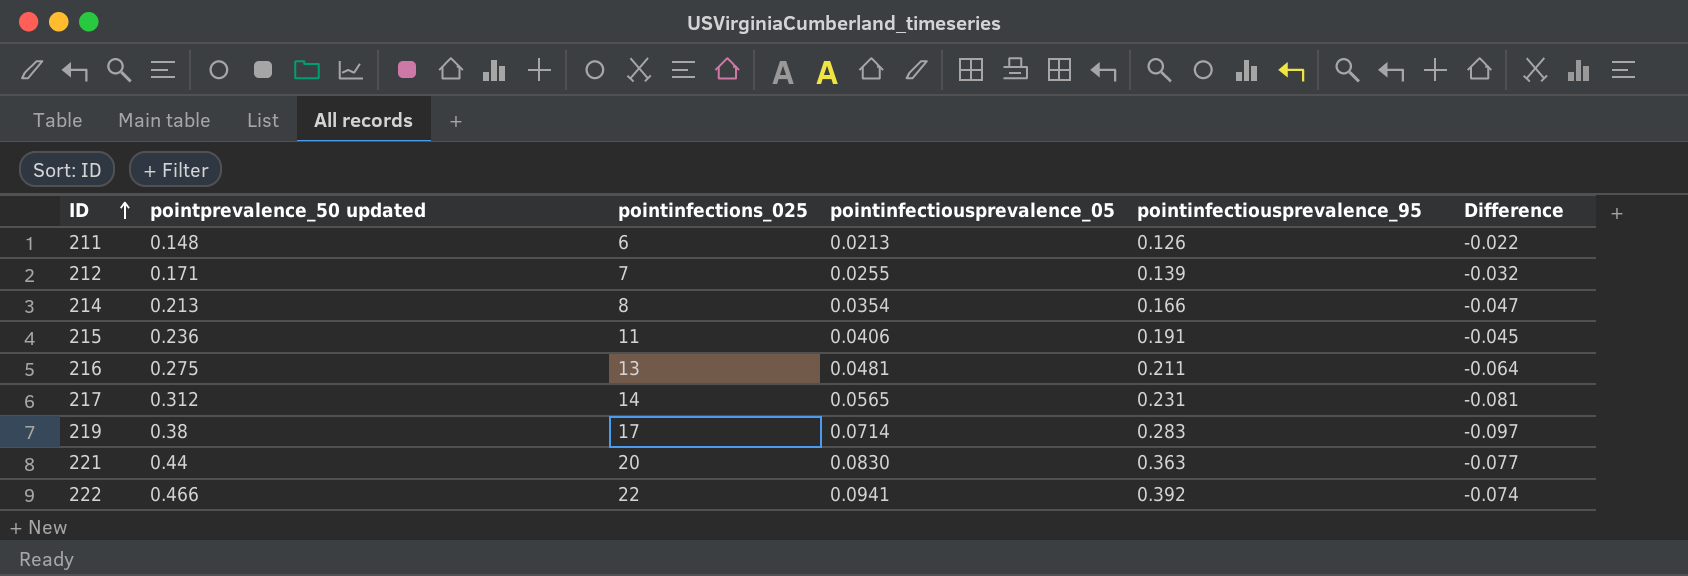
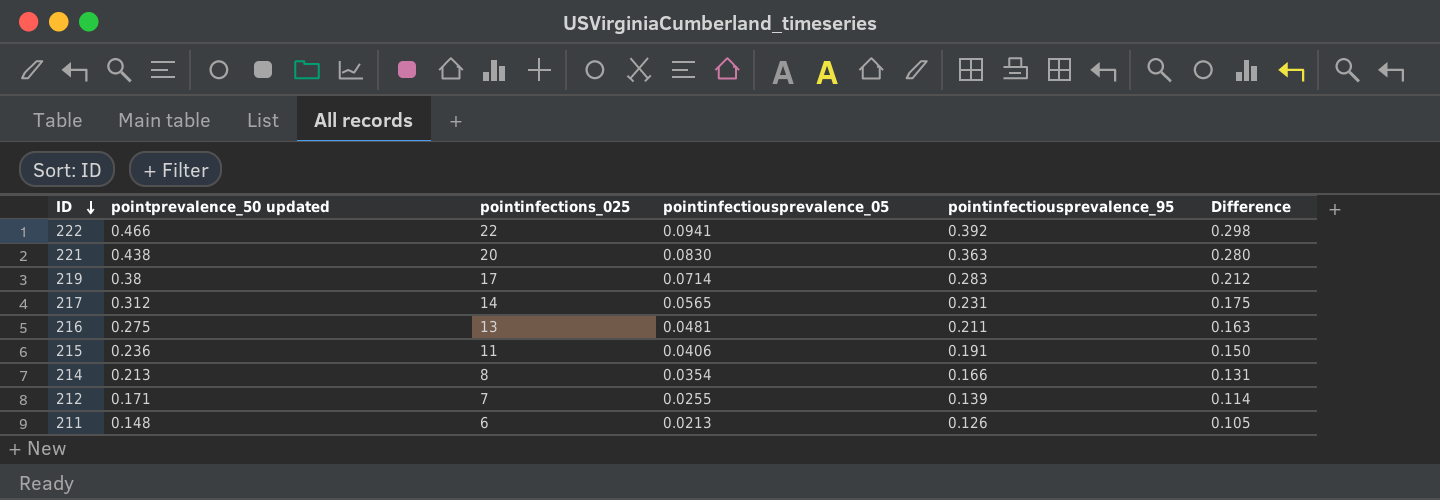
row order: ID ascending -> ID descending
column Difference | formula: [pointinfectiousprevalence_95] - [pointprevalence_50 updated] -> [pointinfectiousprevalence_95] - [pointinfectiousprevalence_05]
221 | pointprevalence_50 updated: 0.44 -> 0.438

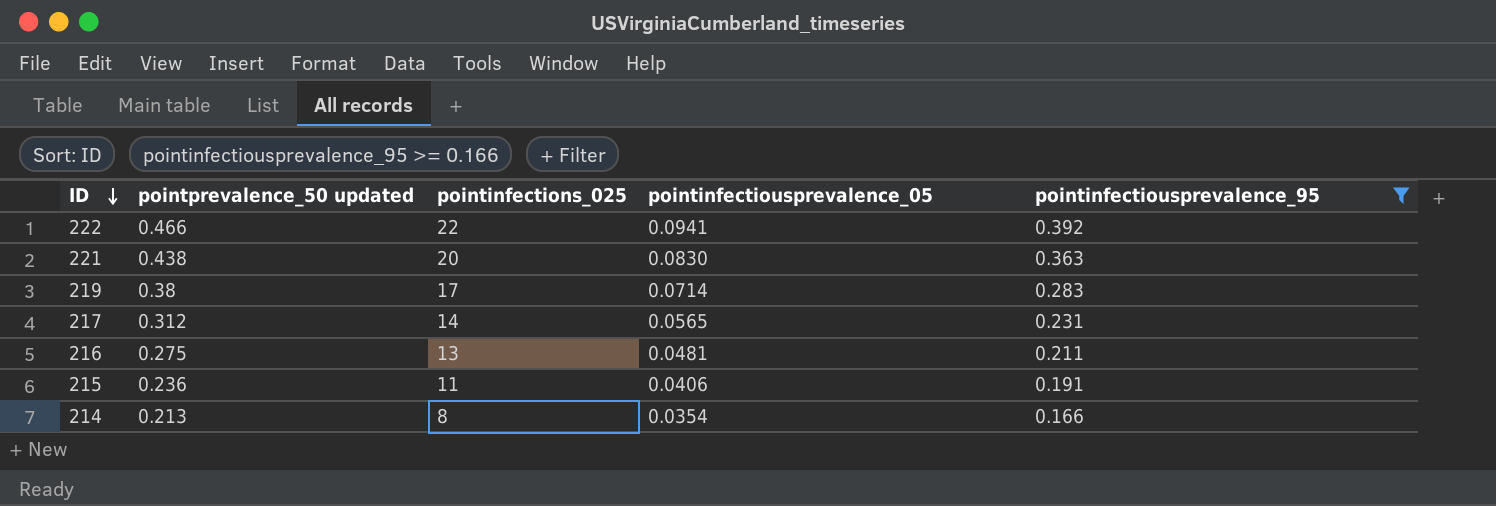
filter: none -> pointinfectiousprevalence_95 >= 0.166
column Difference | formula: [pointinfectiousprevalence_95] - [pointinfectiousprevalence_05] -> none

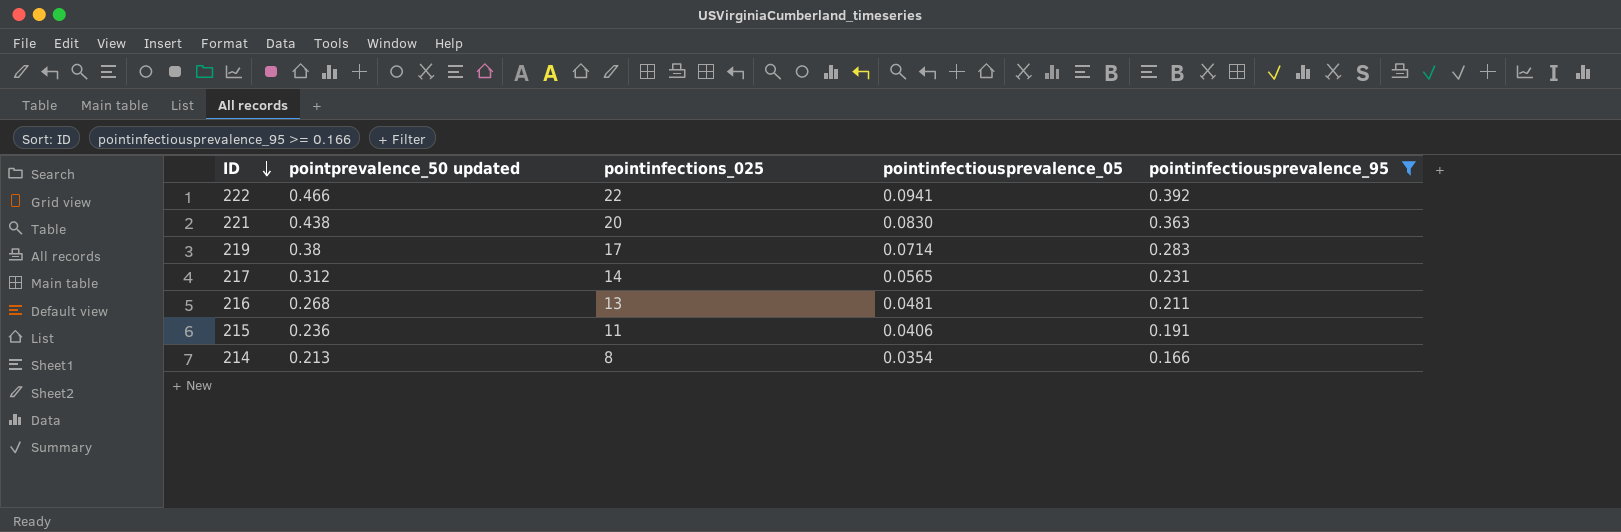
216 | pointprevalence_50 updated: 0.275 -> 0.268

